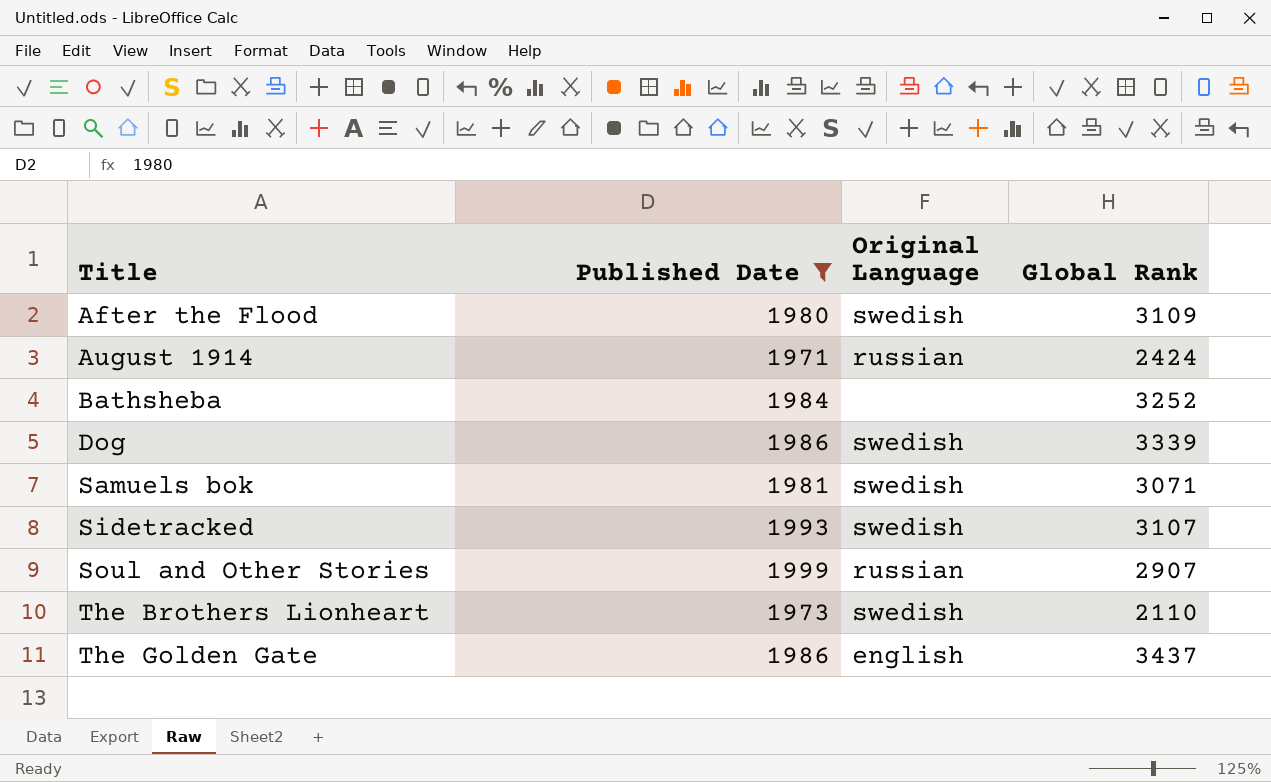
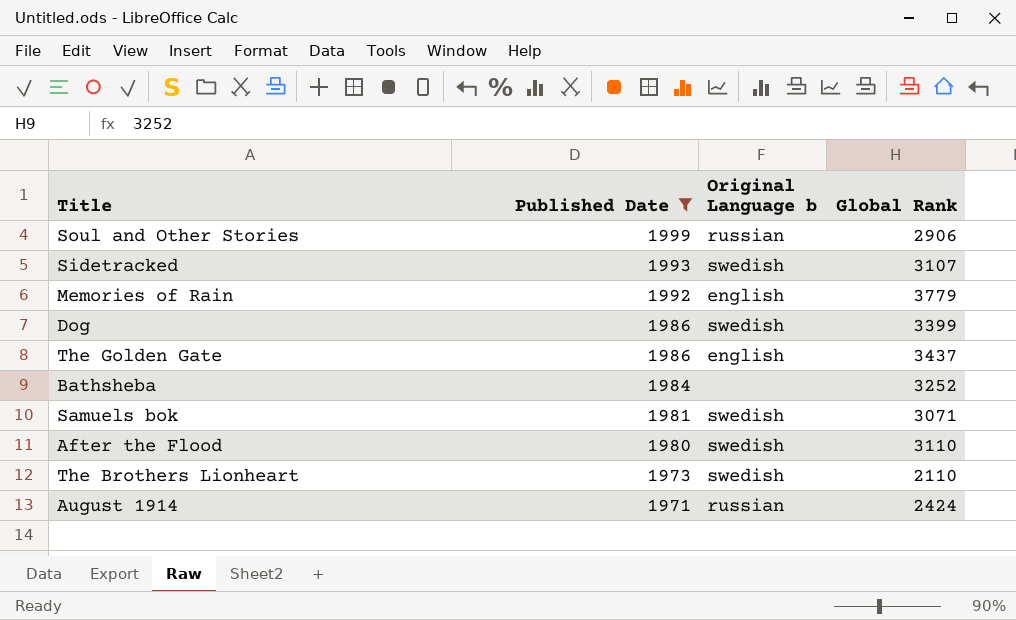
row order: Title ascending -> Published Date descending
column name: Original Language -> Original Language b
Soul and Other Stories | Global Rank: 2907 -> 2906
row Memories of Rain: none -> 1992 | english | 3779
Dog | Global Rank: 3339 -> 3399
After the Flood | Global Rank: 3109 -> 3110

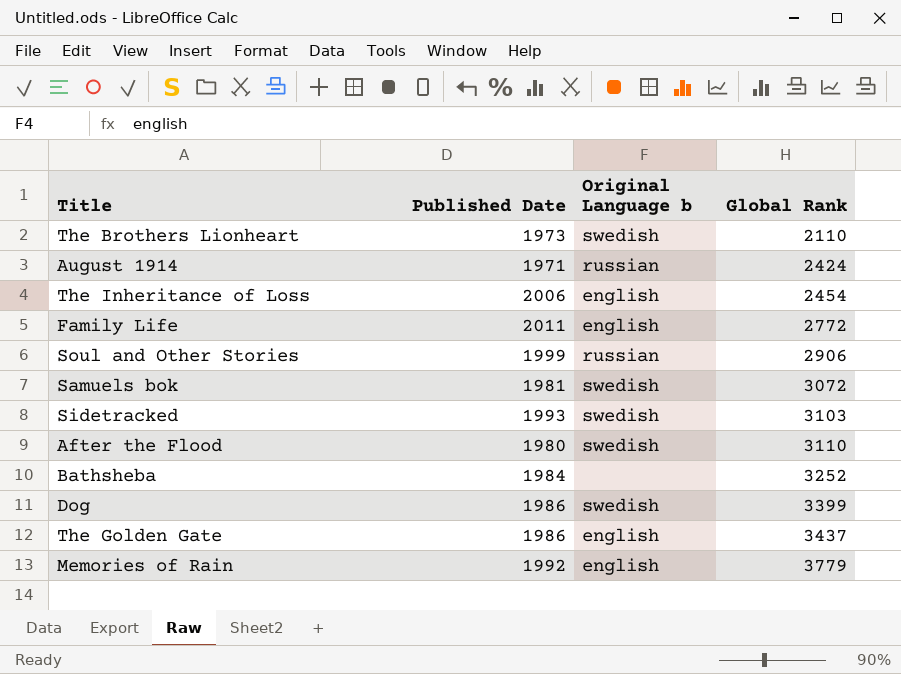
filter: Published Date <= 1999 -> none
row order: Published Date descending -> Global Rank ascending
Samuels bok | Global Rank: 3071 -> 3072
Sidetracked | Global Rank: 3107 -> 3103

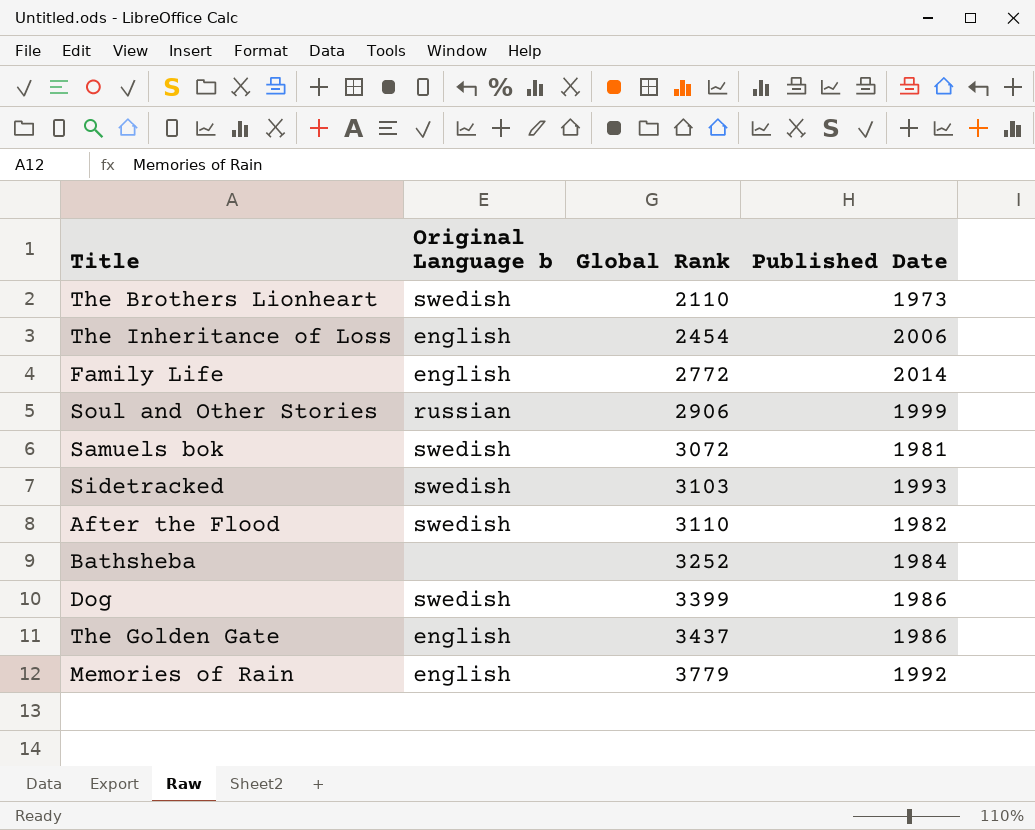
column Published Date | position: 2 -> 4
row August 1914: 1971 | russian | 2424 -> none
Family Life | Published Date: 2011 -> 2014
After the Flood | Published Date: 1980 -> 1982

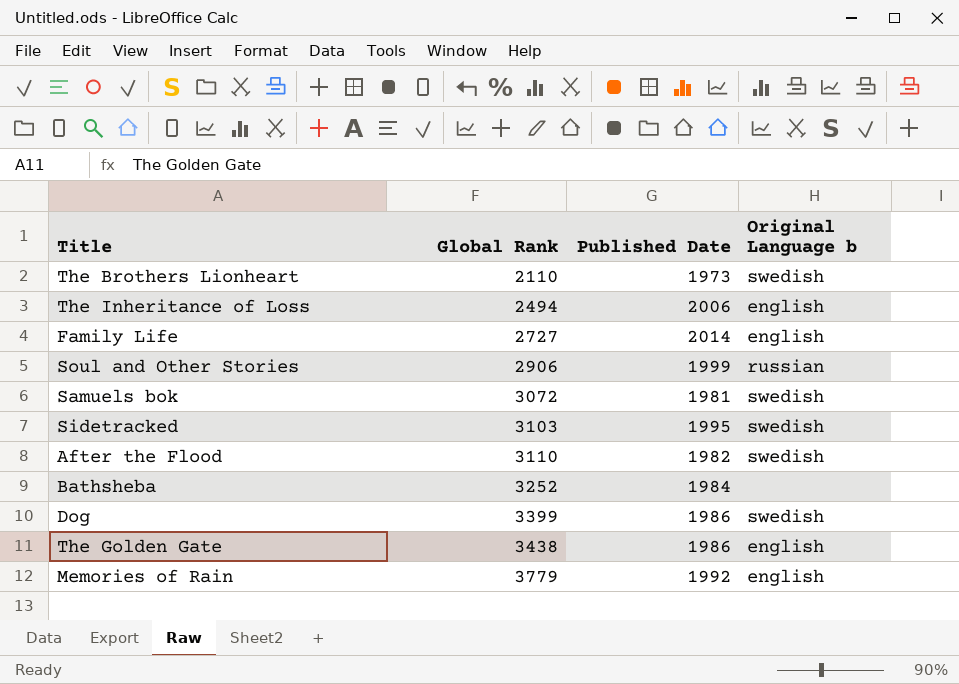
column Original Language b | position: 2 -> 4
The Inheritance of Loss | Global Rank: 2454 -> 2494
Family Life | Global Rank: 2772 -> 2727
Sidetracked | Published Date: 1993 -> 1995
The Golden Gate | Global Rank: 3437 -> 3438

